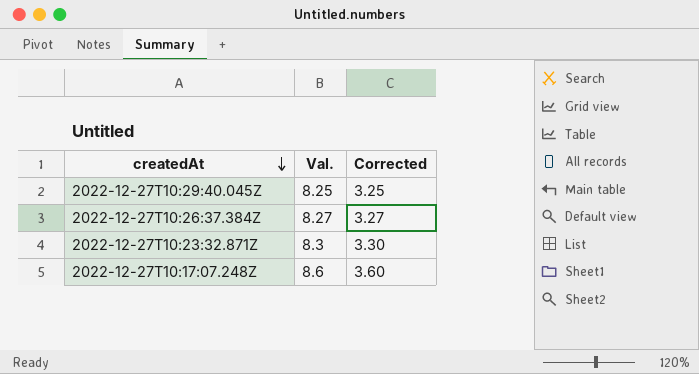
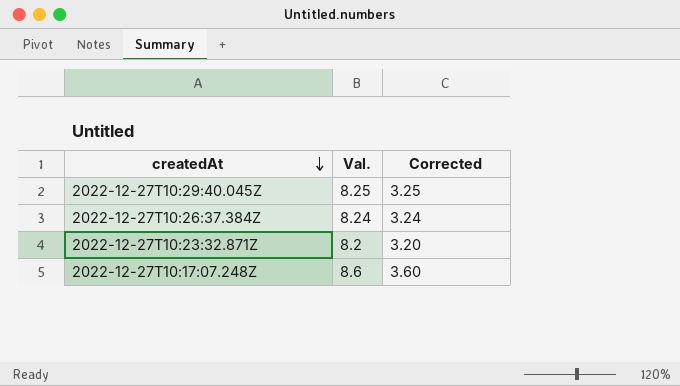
2022-12-27T10:26:37.384Z | Val.: 8.27 -> 8.24
2022-12-27T10:26:37.384Z | Corrected: 3.27 -> 3.24
2022-12-27T10:23:32.871Z | Val.: 8.3 -> 8.2
2022-12-27T10:23:32.871Z | Corrected: 3.30 -> 3.20

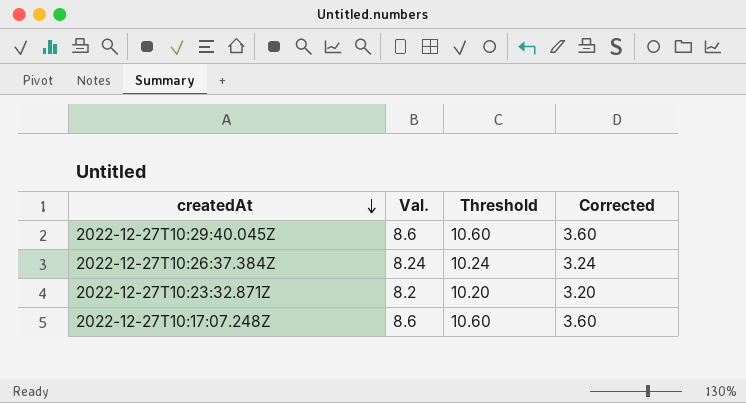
column Threshold | formula: none -> [Val.] + 2
2022-12-27T10:29:40.045Z | Val.: 8.25 -> 8.6
2022-12-27T10:29:40.045Z | Corrected: 3.25 -> 3.60

